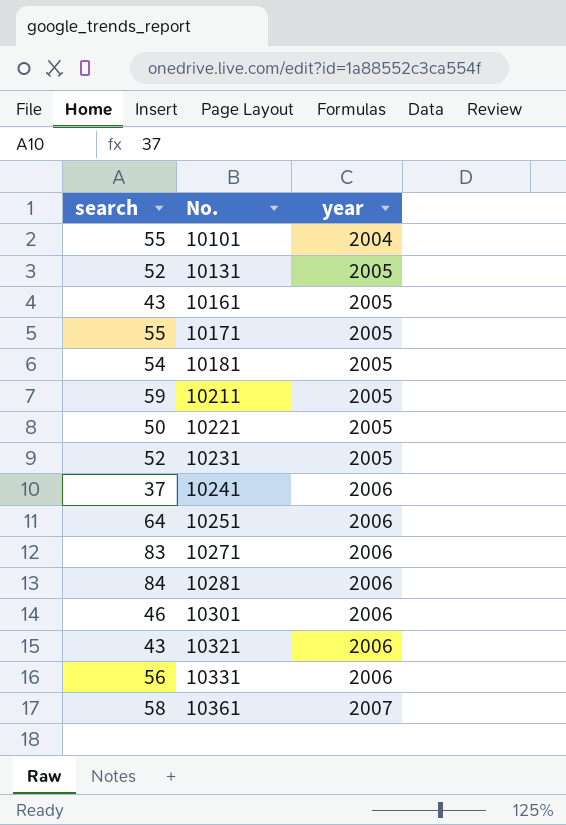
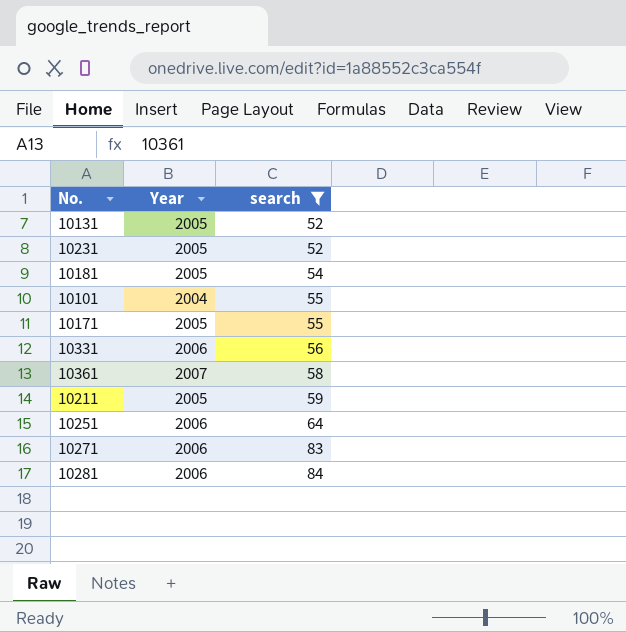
filter: none -> search >= 52
row order: No. ascending -> search ascending
column name: year -> Year
column search | position: 1 -> 3

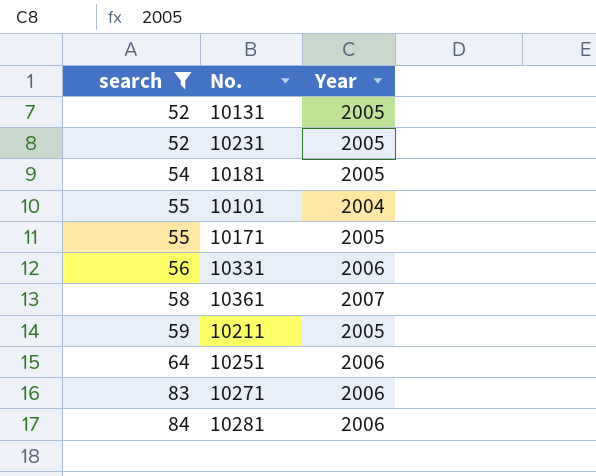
column search | position: 3 -> 1

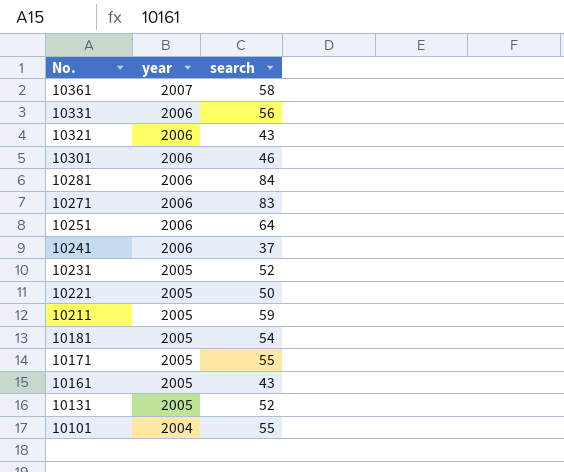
filter: search >= 52 -> none
row order: search ascending -> No. descending
column name: Year -> year
column search | position: 1 -> 3

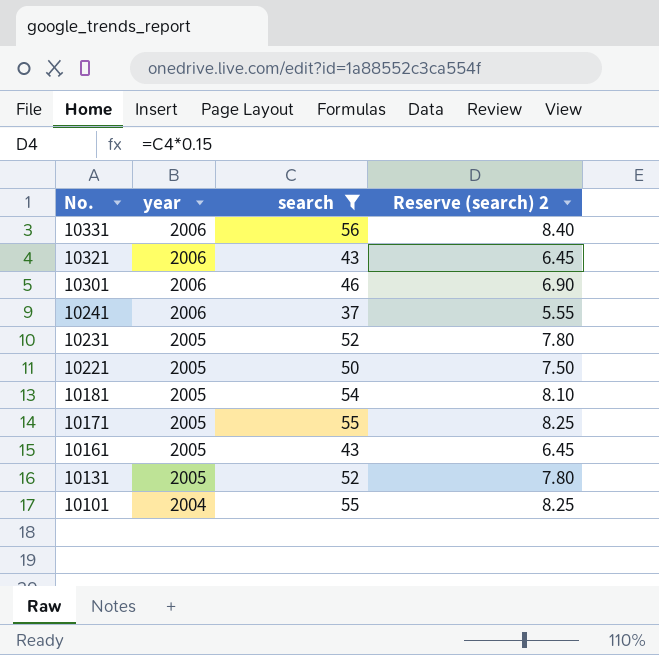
filter: none -> search <= 56
column Reserve (search) 2 | formula: none -> [search] * 0.15

